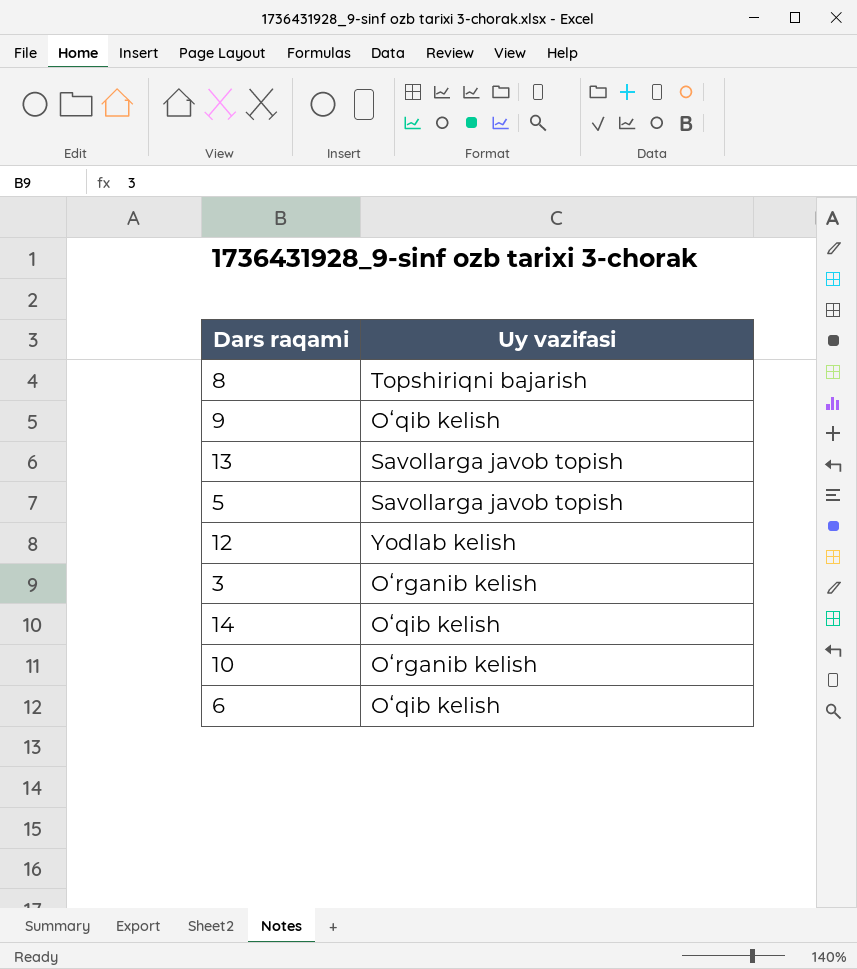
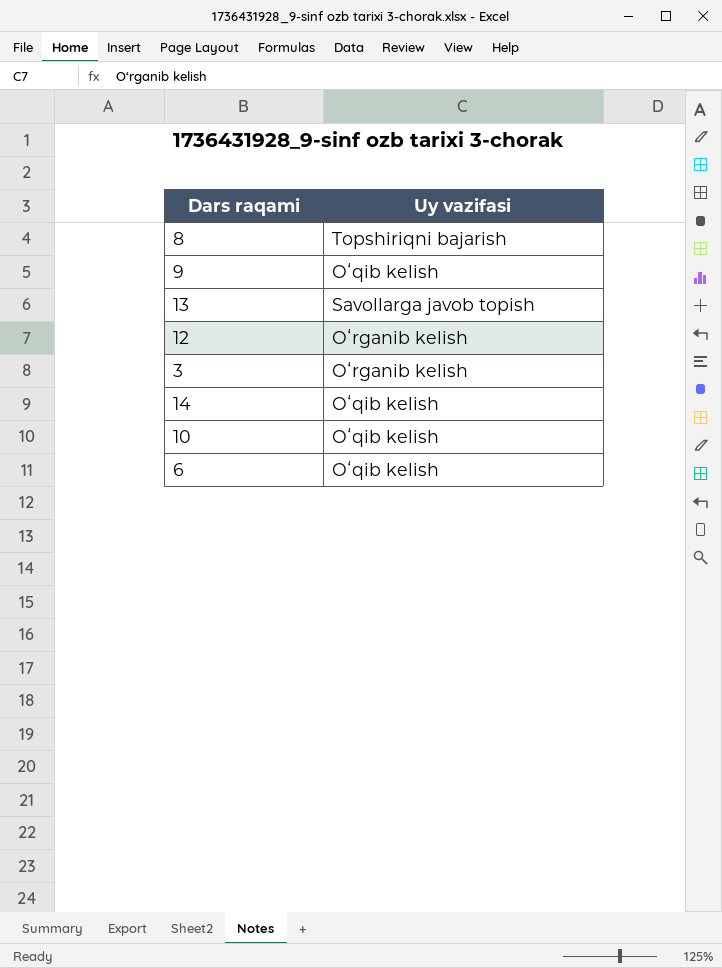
row 5: Savollarga javob topish -> none
12 | Uy vazifasi: Yodlab kelish -> Oʻrganib kelish
10 | Uy vazifasi: Oʻrganib kelish -> Oʻqib kelish

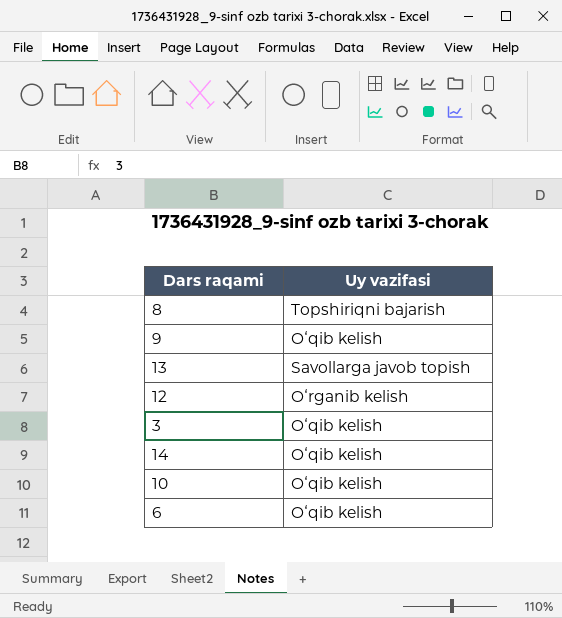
3 | Uy vazifasi: Oʻrganib kelish -> Oʻqib kelish

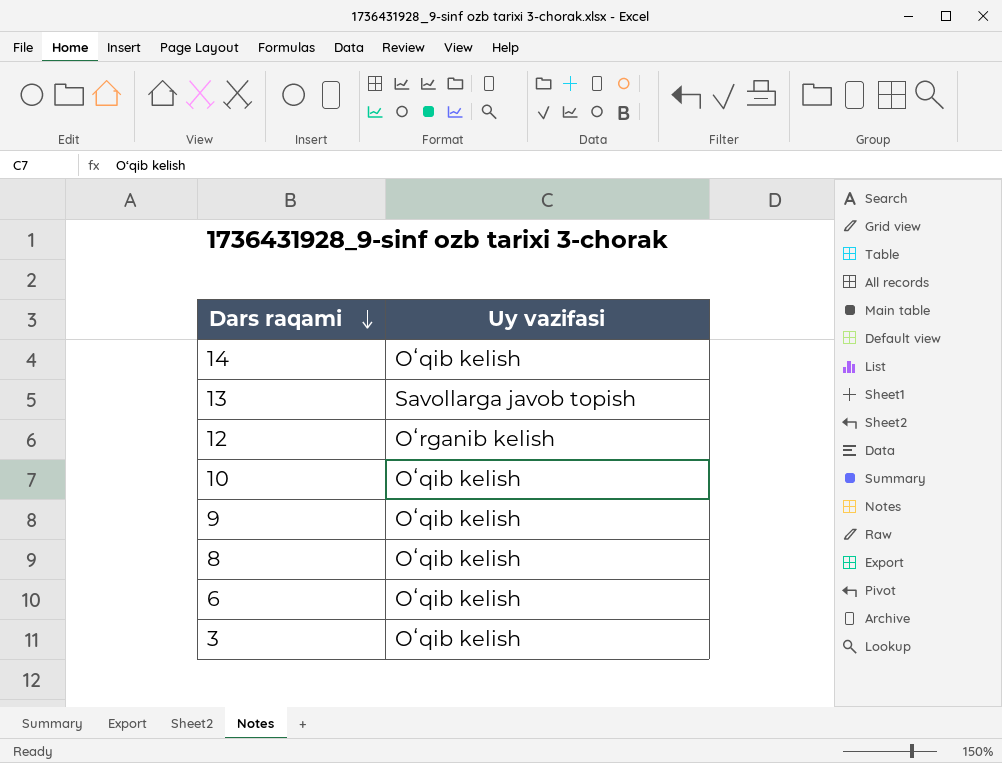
row order: none -> Dars raqami descending
8 | Uy vazifasi: Topshiriqni bajarish -> Oʻqib kelish

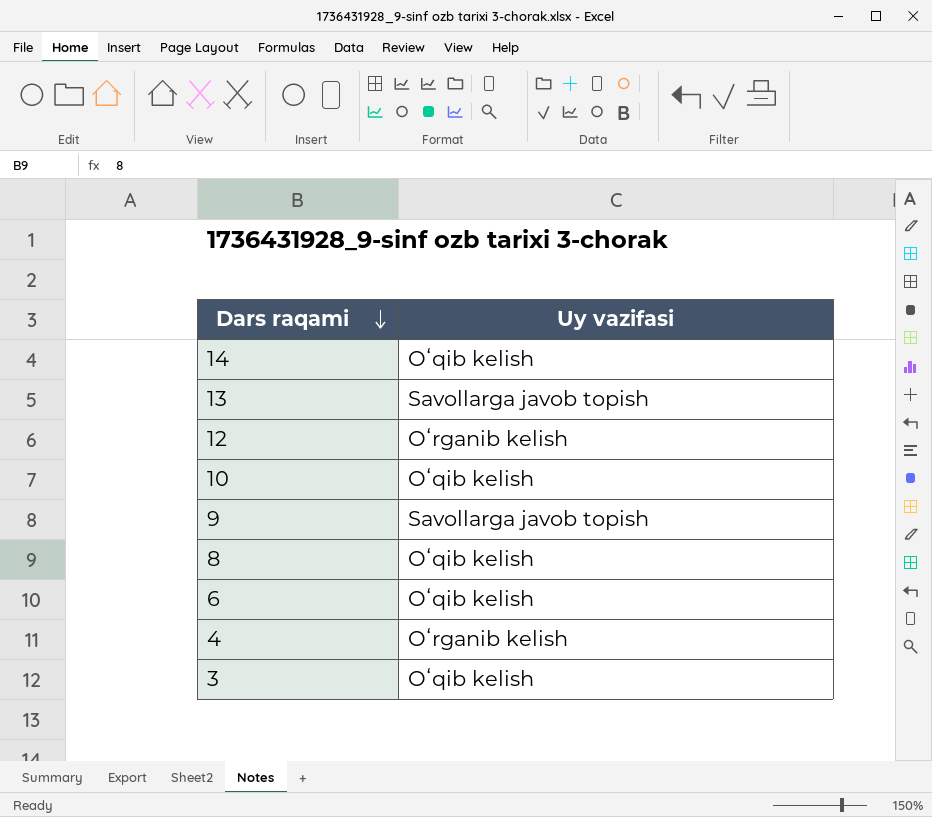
9 | Uy vazifasi: Oʻqib kelish -> Savollarga javob topish
row 4: none -> Oʻrganib kelish

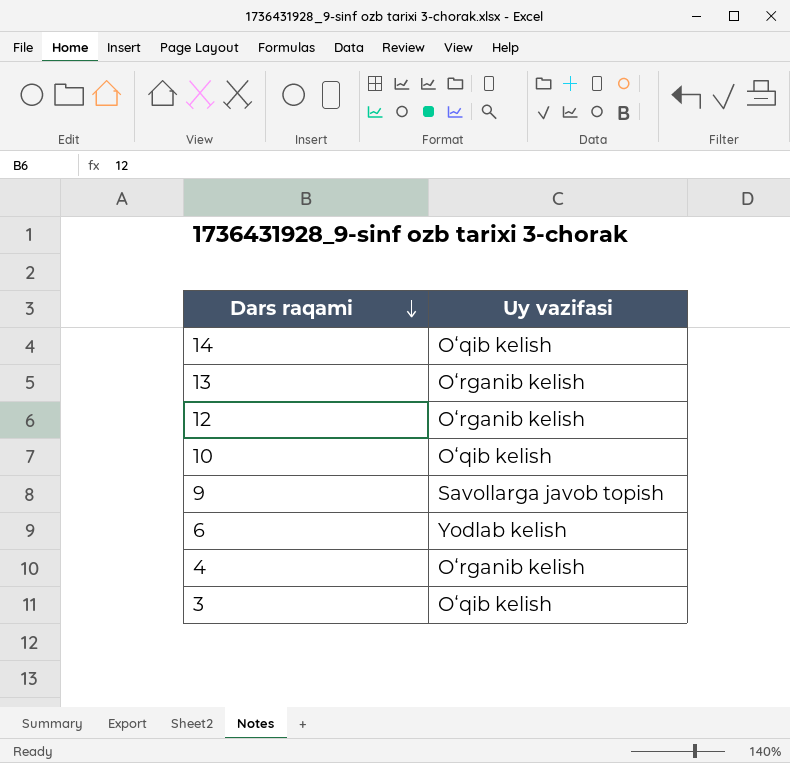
row 8: Oʻqib kelish -> none
13 | Uy vazifasi: Savollarga javob topish -> Oʻrganib kelish
6 | Uy vazifasi: Oʻqib kelish -> Yodlab kelish

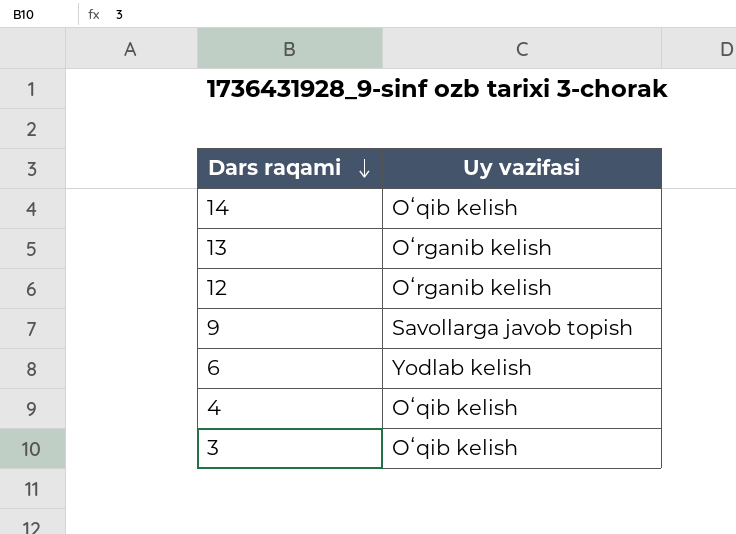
row 10: Oʻqib kelish -> none
4 | Uy vazifasi: Oʻrganib kelish -> Oʻqib kelish

